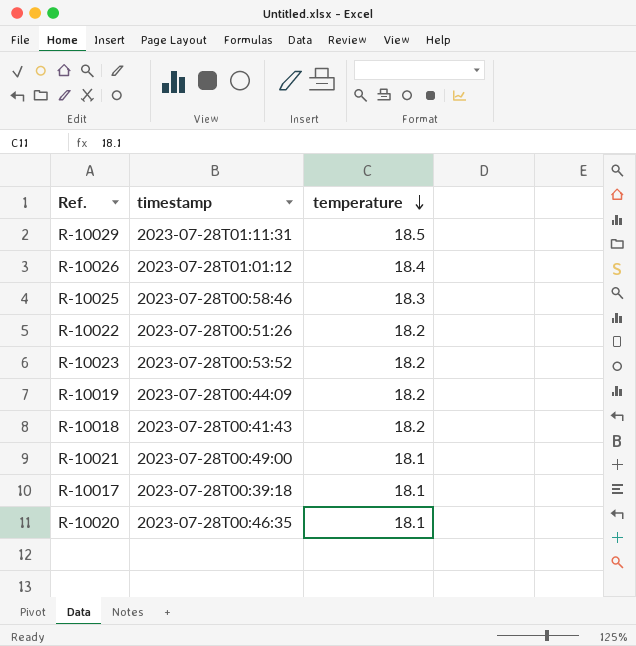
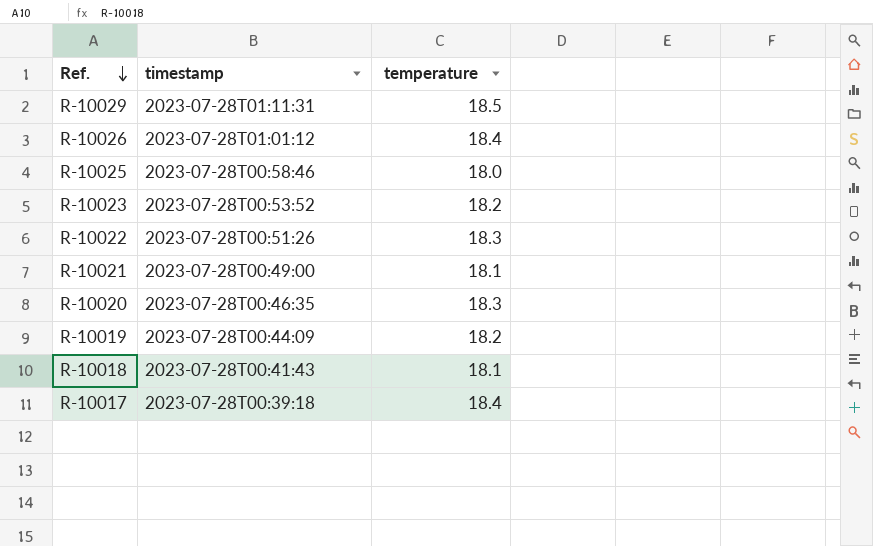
row order: temperature descending -> Ref. descending
R-10025 | temperature: 18.3 -> 18.0
R-10022 | temperature: 18.2 -> 18.3
R-10020 | temperature: 18.1 -> 18.3
R-10018 | temperature: 18.2 -> 18.1
R-10017 | temperature: 18.1 -> 18.4

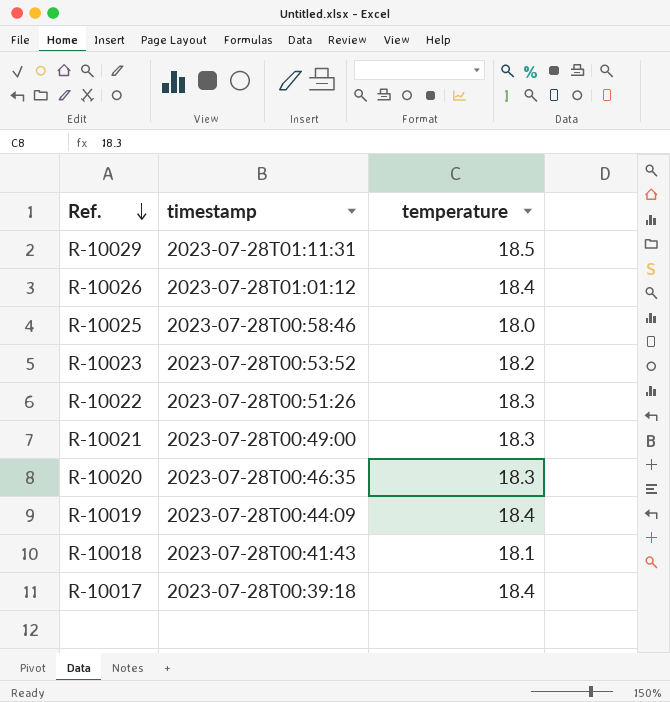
R-10021 | temperature: 18.1 -> 18.3
R-10019 | temperature: 18.2 -> 18.4

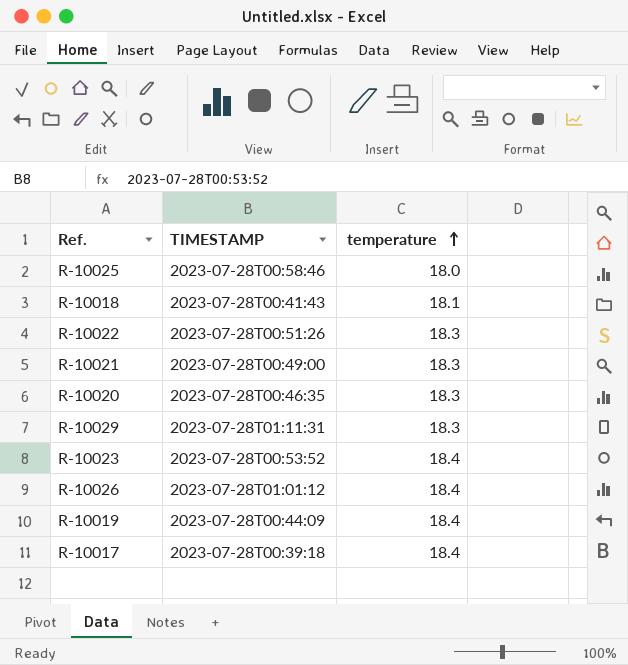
row order: Ref. descending -> temperature ascending
column name: timestamp -> TIMESTAMP
R-10029 | temperature: 18.5 -> 18.3
R-10023 | temperature: 18.2 -> 18.4

